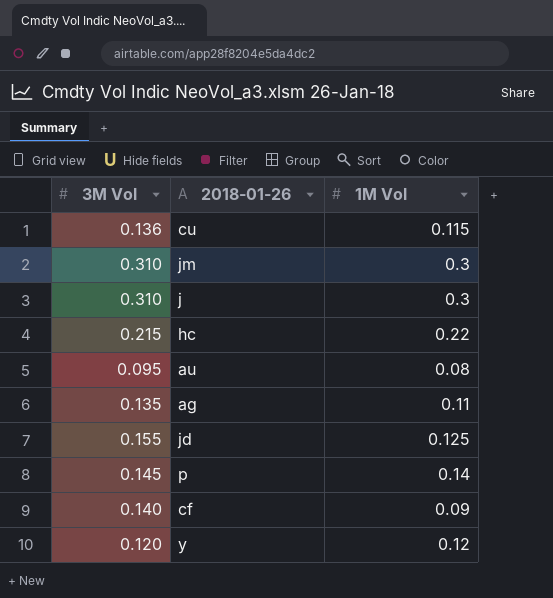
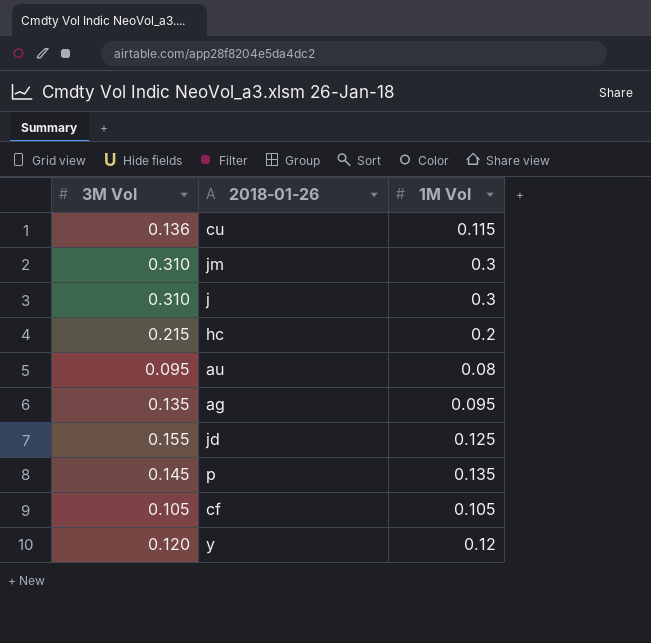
hc | 1M Vol: 0.22 -> 0.2
ag | 1M Vol: 0.11 -> 0.095
p | 1M Vol: 0.14 -> 0.135
cf | 3M Vol: 0.140 -> 0.105
cf | 1M Vol: 0.09 -> 0.105

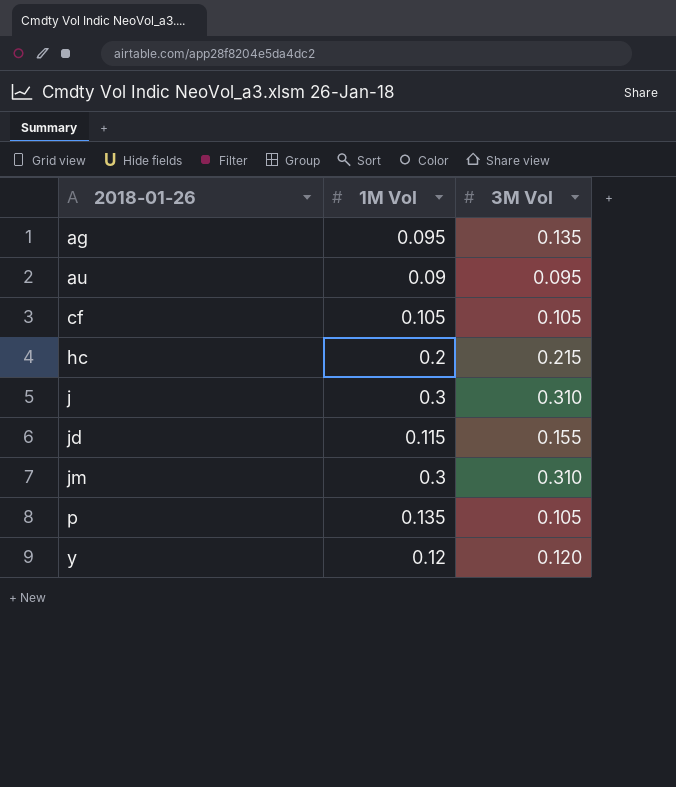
row order: none -> 2018-01-26 ascending
column 3M Vol | position: 1 -> 3
row cu: 0.136 | 0.115 -> none
au | 1M Vol: 0.08 -> 0.09
jd | 1M Vol: 0.125 -> 0.115
p | 3M Vol: 0.145 -> 0.105

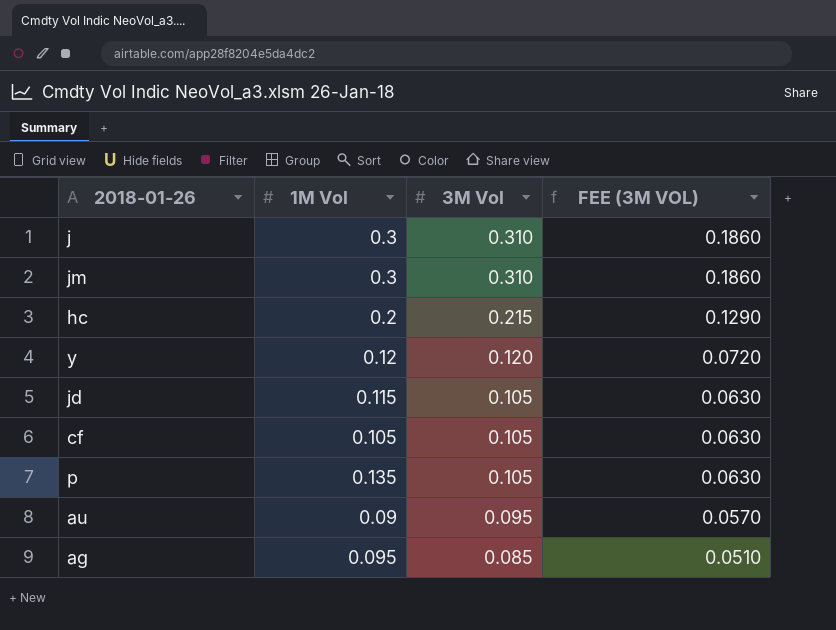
row order: 2018-01-26 ascending -> 3M Vol descending
column FEE (3M VOL) | formula: none -> [3M Vol] * 0.6
jd | 3M Vol: 0.155 -> 0.105
ag | 3M Vol: 0.135 -> 0.085

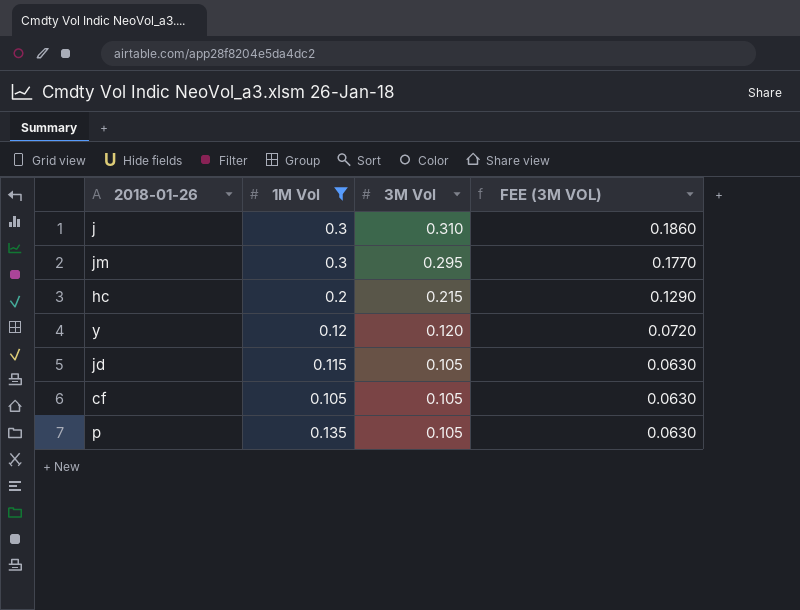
filter: none -> 1M Vol >= 0.105
jm | 3M Vol: 0.310 -> 0.295
jm | FEE (3M VOL): 0.1860 -> 0.1770

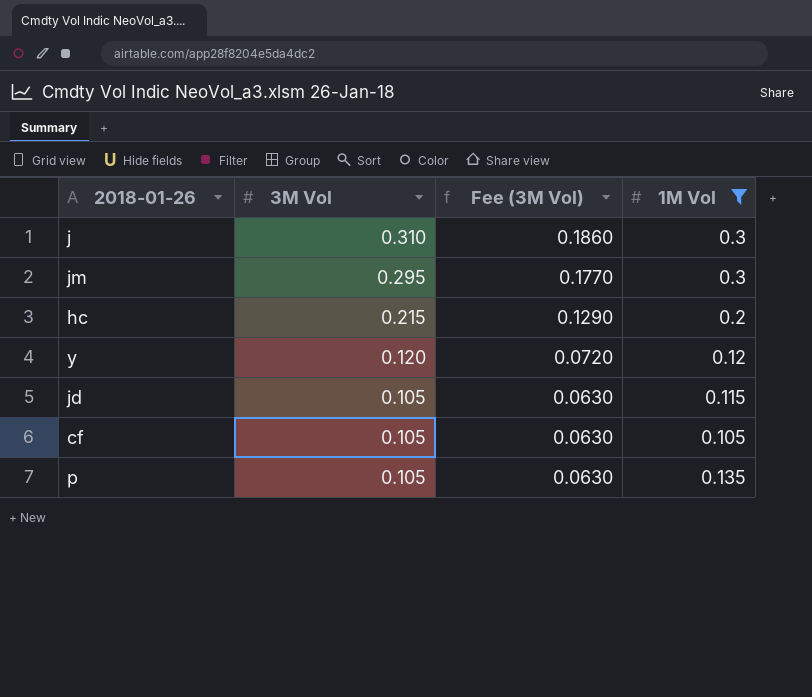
column name: FEE (3M VOL) -> Fee (3M Vol)
column 1M Vol | position: 2 -> 4

